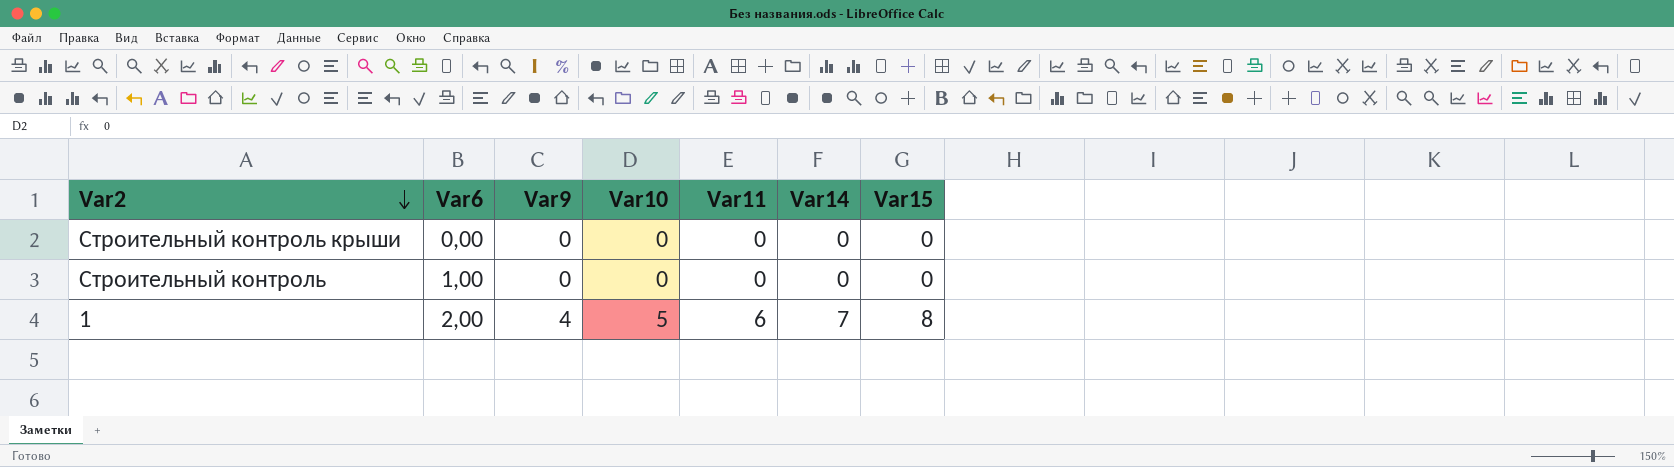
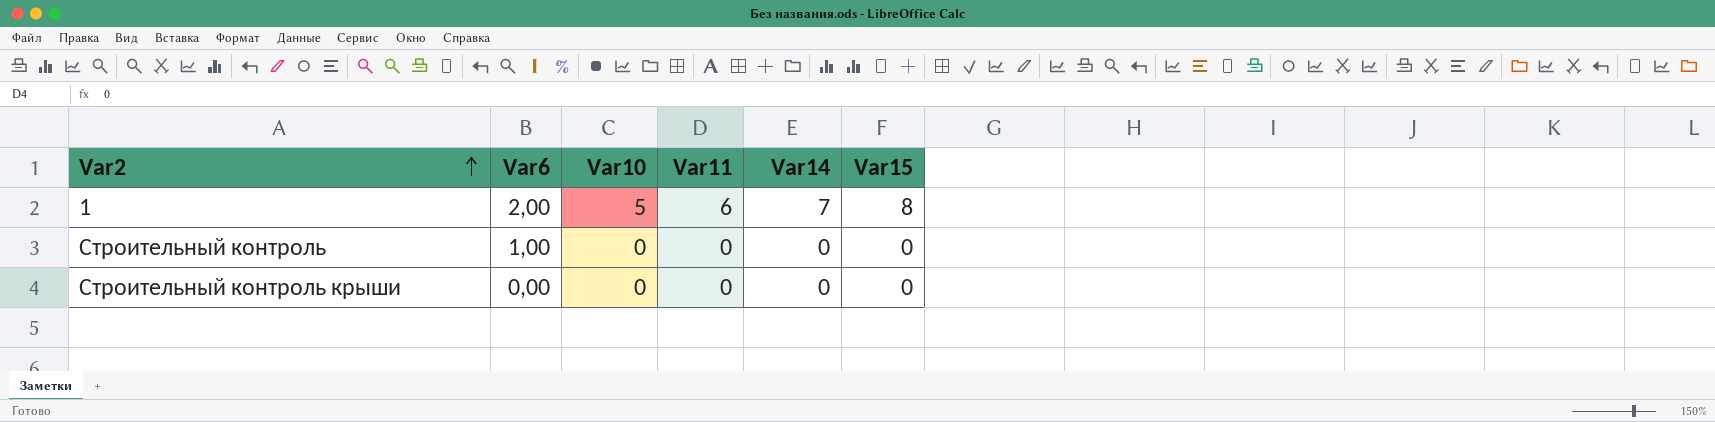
row order: Var2 descending -> Var2 ascending
column Var9 | position: 3 -> none

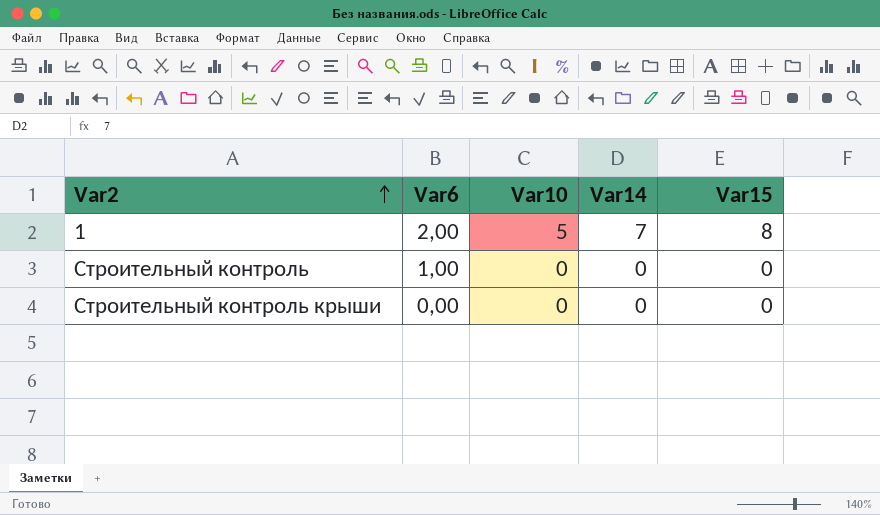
column Var11 | position: 4 -> none

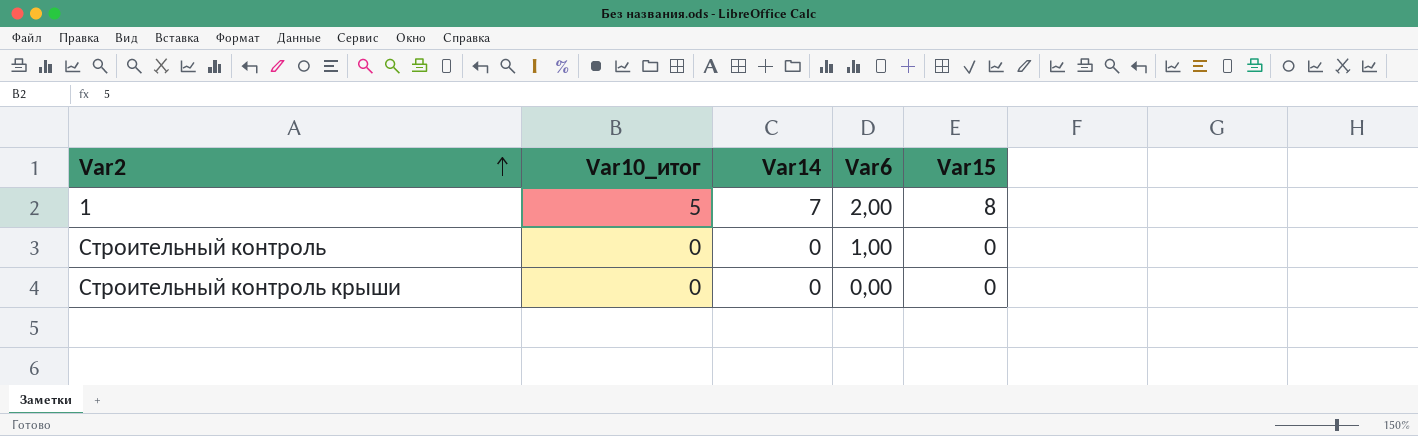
column name: Var10 -> Var10_итог
column Var6 | position: 2 -> 4

